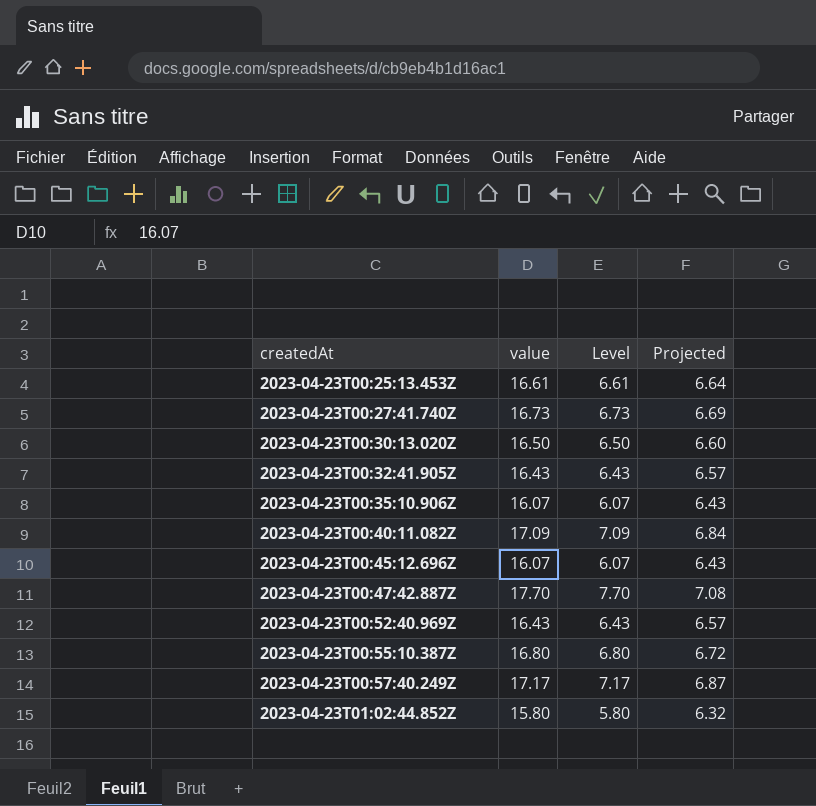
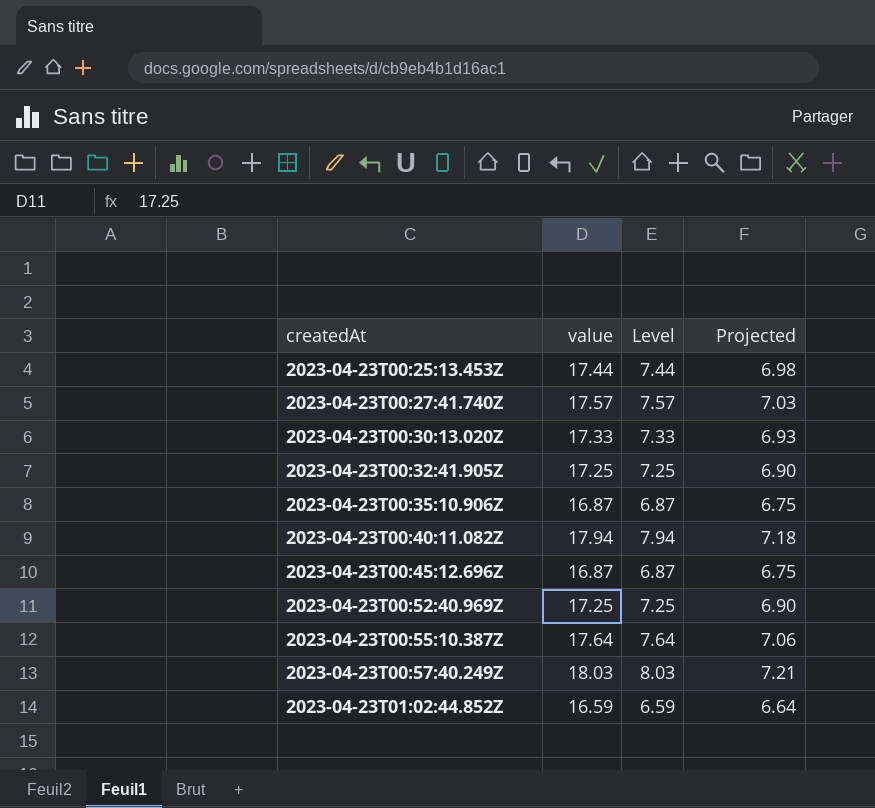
row 2023-04-23T00:47:42.887Z: 17.70 | 7.70 | 7.08 -> none
2023-04-23T00:25:13.453Z | value: 16.61 -> 17.44
2023-04-23T00:25:13.453Z | Level: 6.61 -> 7.44
2023-04-23T00:25:13.453Z | Projected: 6.64 -> 6.98
2023-04-23T00:27:41.740Z | value: 16.73 -> 17.57
2023-04-23T00:27:41.740Z | Level: 6.73 -> 7.57
2023-04-23T00:27:41.740Z | Projected: 6.69 -> 7.03
2023-04-23T00:30:13.020Z | value: 16.50 -> 17.33
2023-04-23T00:30:13.020Z | Level: 6.50 -> 7.33
2023-04-23T00:30:13.020Z | Projected: 6.60 -> 6.93
2023-04-23T00:32:41.905Z | value: 16.43 -> 17.25
2023-04-23T00:32:41.905Z | Level: 6.43 -> 7.25
2023-04-23T00:32:41.905Z | Projected: 6.57 -> 6.90
2023-04-23T00:35:10.906Z | value: 16.07 -> 16.87
2023-04-23T00:35:10.906Z | Level: 6.07 -> 6.87
2023-04-23T00:35:10.906Z | Projected: 6.43 -> 6.75
2023-04-23T00:40:11.082Z | value: 17.09 -> 17.94
2023-04-23T00:40:11.082Z | Level: 7.09 -> 7.94
2023-04-23T00:40:11.082Z | Projected: 6.84 -> 7.18
2023-04-23T00:45:12.696Z | value: 16.07 -> 16.87
2023-04-23T00:45:12.696Z | Level: 6.07 -> 6.87
2023-04-23T00:45:12.696Z | Projected: 6.43 -> 6.75
2023-04-23T00:52:40.969Z | value: 16.43 -> 17.25
2023-04-23T00:52:40.969Z | Level: 6.43 -> 7.25
2023-04-23T00:52:40.969Z | Projected: 6.57 -> 6.90
2023-04-23T00:55:10.387Z | value: 16.80 -> 17.64
2023-04-23T00:55:10.387Z | Level: 6.80 -> 7.64
2023-04-23T00:55:10.387Z | Projected: 6.72 -> 7.06
2023-04-23T00:57:40.249Z | value: 17.17 -> 18.03
2023-04-23T00:57:40.249Z | Level: 7.17 -> 8.03
2023-04-23T00:57:40.249Z | Projected: 6.87 -> 7.21
2023-04-23T01:02:44.852Z | value: 15.80 -> 16.59
2023-04-23T01:02:44.852Z | Level: 5.80 -> 6.59
2023-04-23T01:02:44.852Z | Projected: 6.32 -> 6.64

